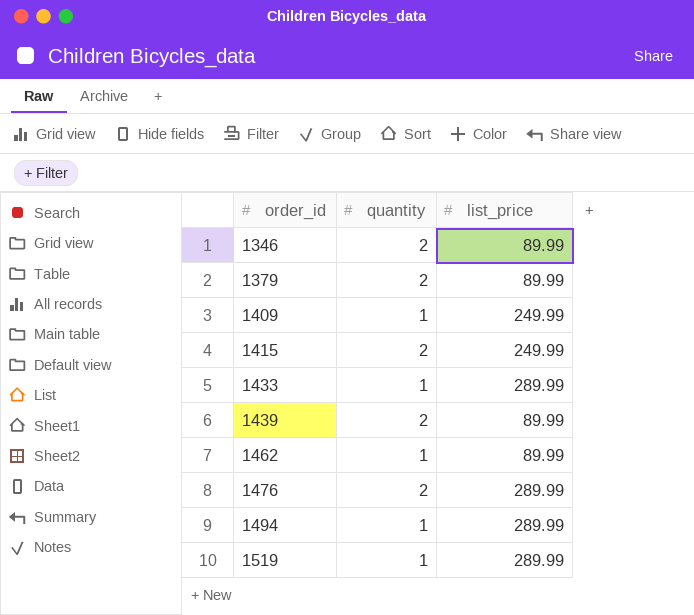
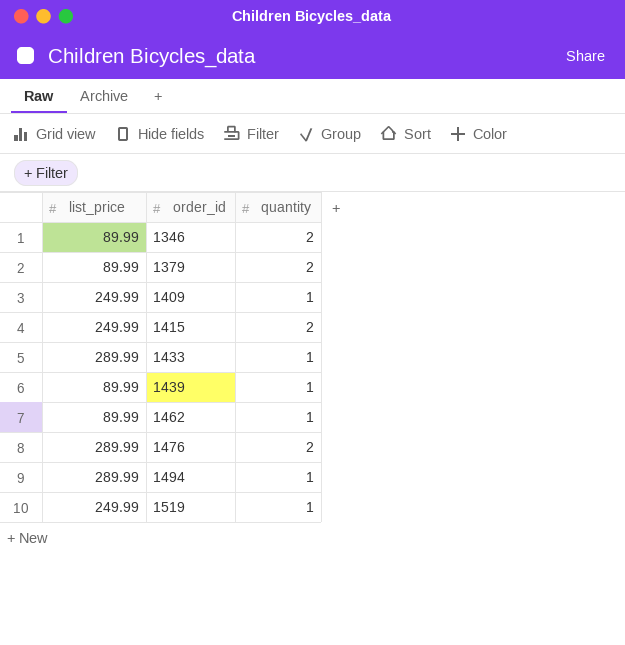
column list_price | position: 3 -> 1
1439 | quantity: 2 -> 1
1519 | list_price: 289.99 -> 249.99

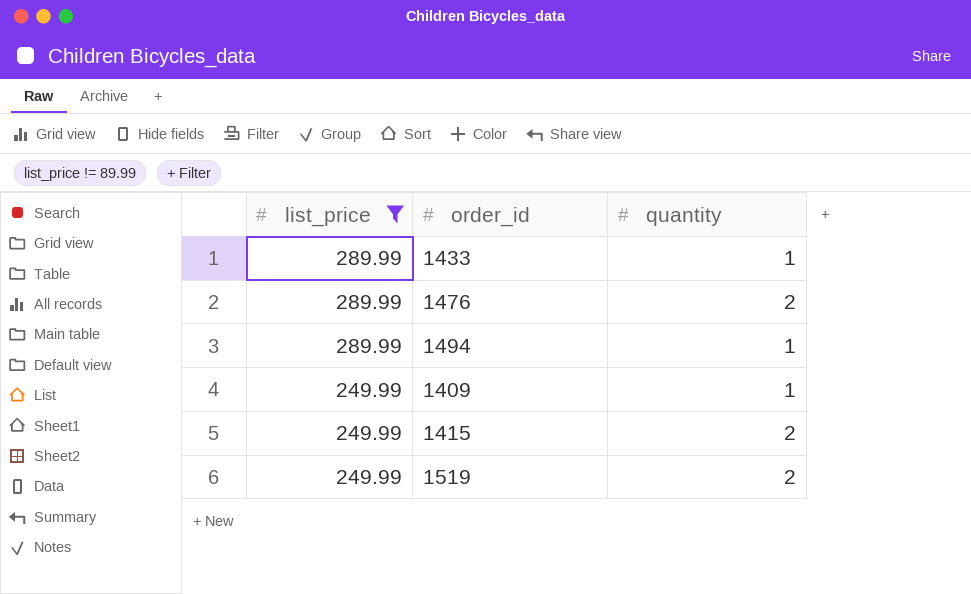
filter: none -> list_price != 89.99
row order: order_id ascending -> list_price descending
1519 | quantity: 1 -> 2

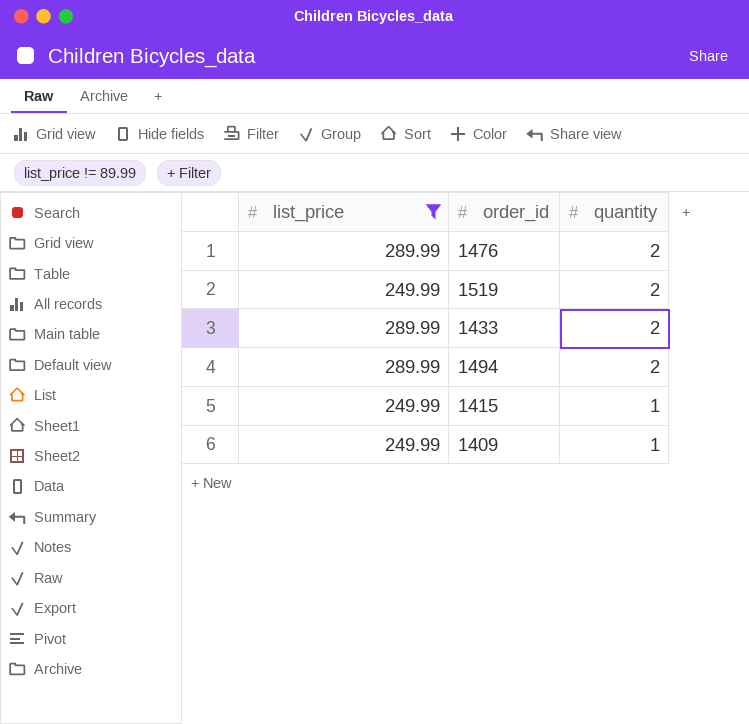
row order: list_price descending -> quantity descending
1433 | quantity: 1 -> 2
1494 | quantity: 1 -> 2
1415 | quantity: 2 -> 1

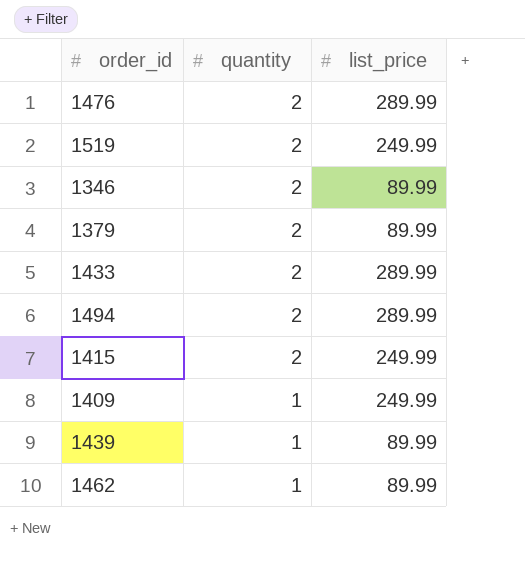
filter: list_price != 89.99 -> none
column list_price | position: 1 -> 3
1415 | quantity: 1 -> 2

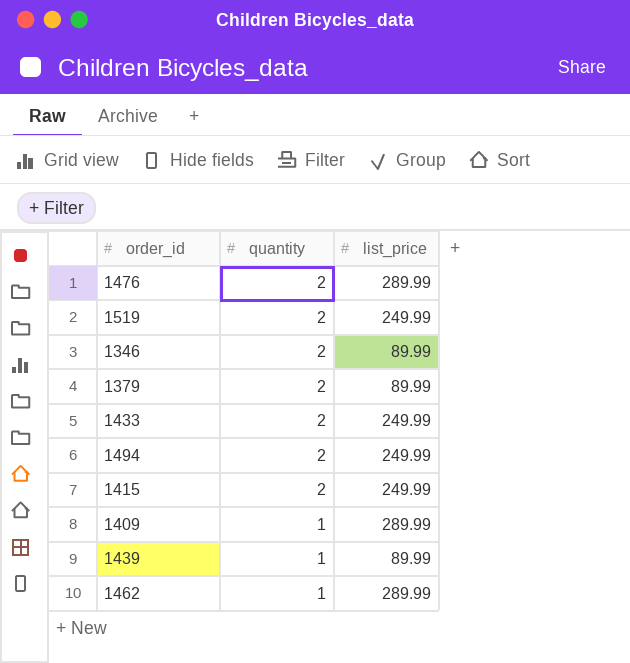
1433 | list_price: 289.99 -> 249.99
1494 | list_price: 289.99 -> 249.99
1409 | list_price: 249.99 -> 289.99
1462 | list_price: 89.99 -> 289.99

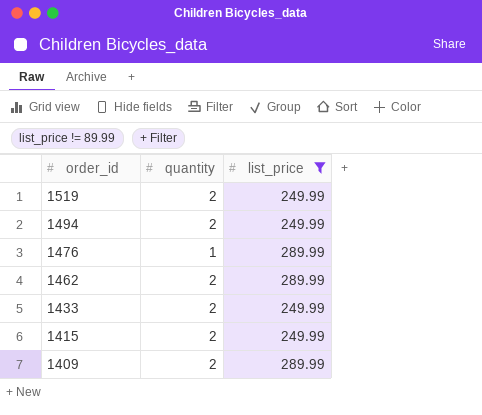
filter: none -> list_price != 89.99
row order: quantity descending -> order_id descending
1476 | quantity: 2 -> 1
1462 | quantity: 1 -> 2
1409 | quantity: 1 -> 2

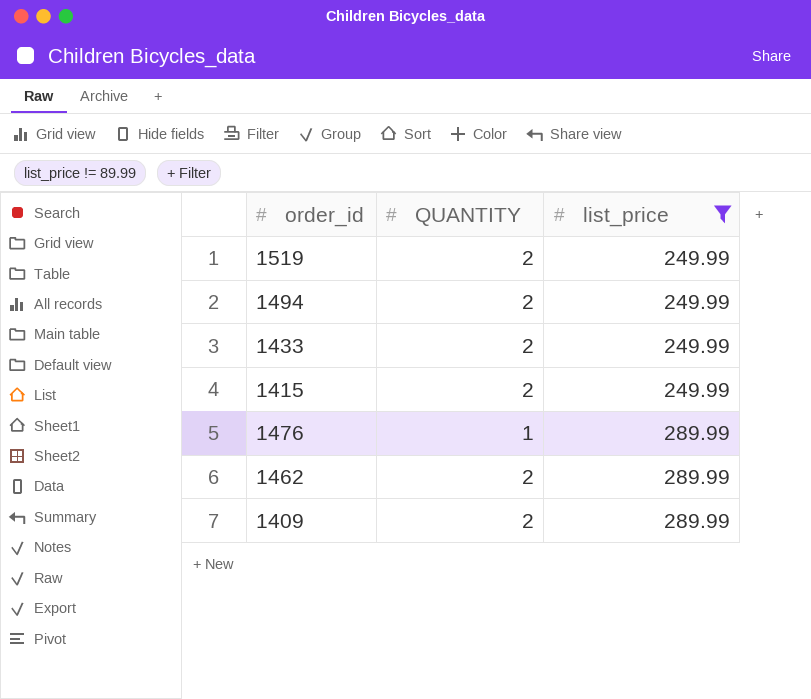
row order: order_id descending -> list_price ascending
column name: quantity -> QUANTITY

